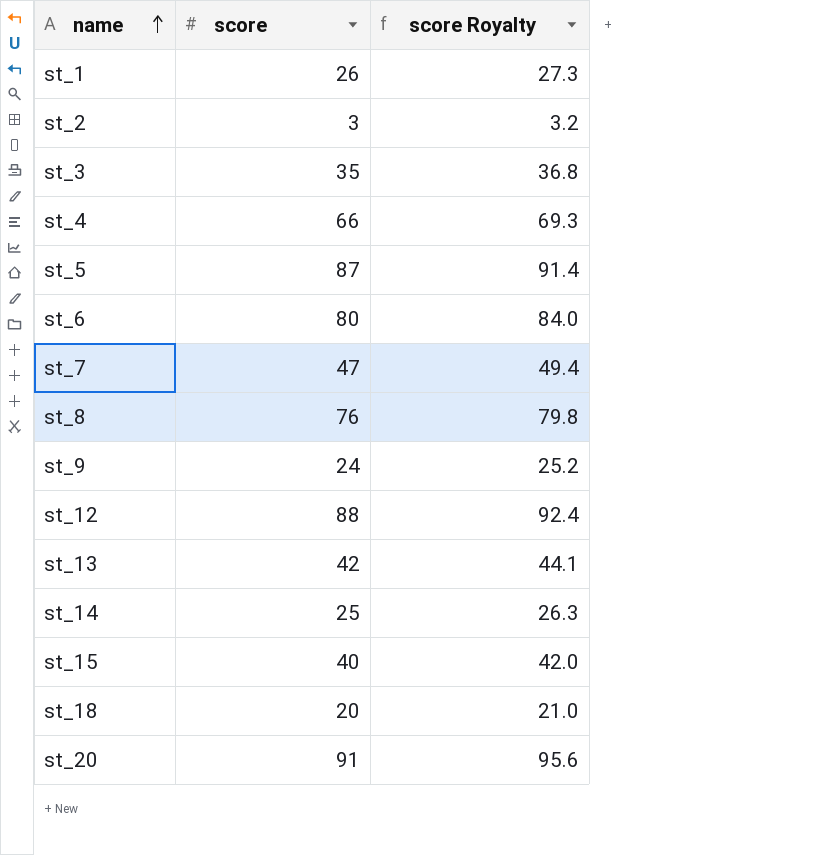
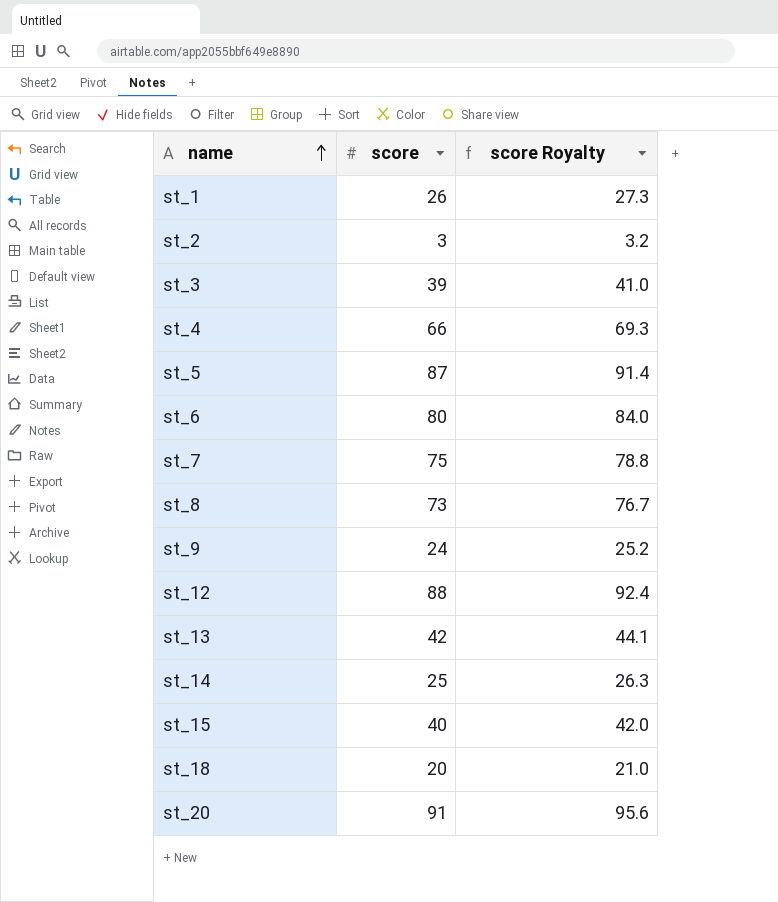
st_3 | score: 35 -> 39
st_3 | score Royalty: 36.8 -> 41.0
st_7 | score: 47 -> 75
st_7 | score Royalty: 49.4 -> 78.8
st_8 | score: 76 -> 73
st_8 | score Royalty: 79.8 -> 76.7

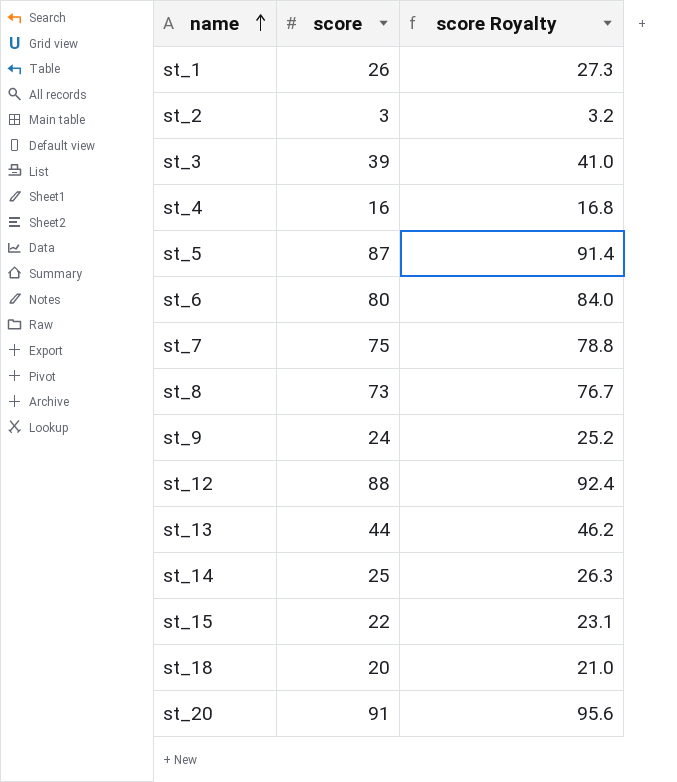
st_4 | score: 66 -> 16
st_4 | score Royalty: 69.3 -> 16.8
st_13 | score: 42 -> 44
st_13 | score Royalty: 44.1 -> 46.2
st_15 | score: 40 -> 22
st_15 | score Royalty: 42.0 -> 23.1

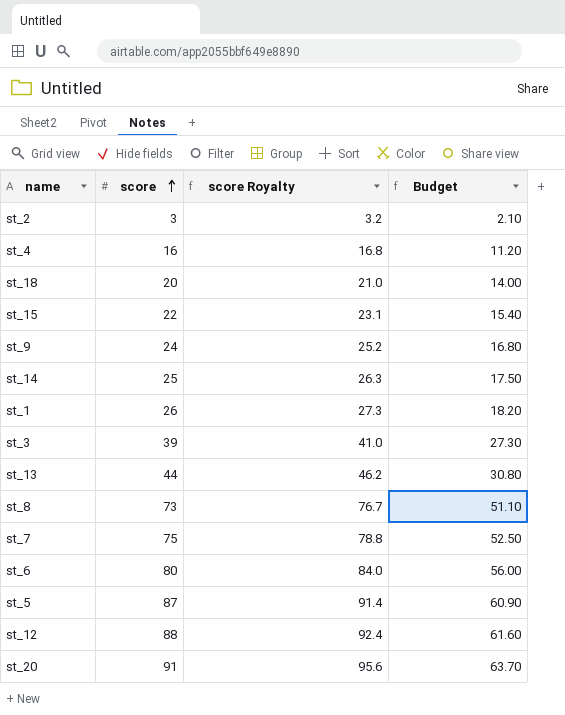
row order: name ascending -> score ascending
column Budget | formula: none -> [score] * 0.7

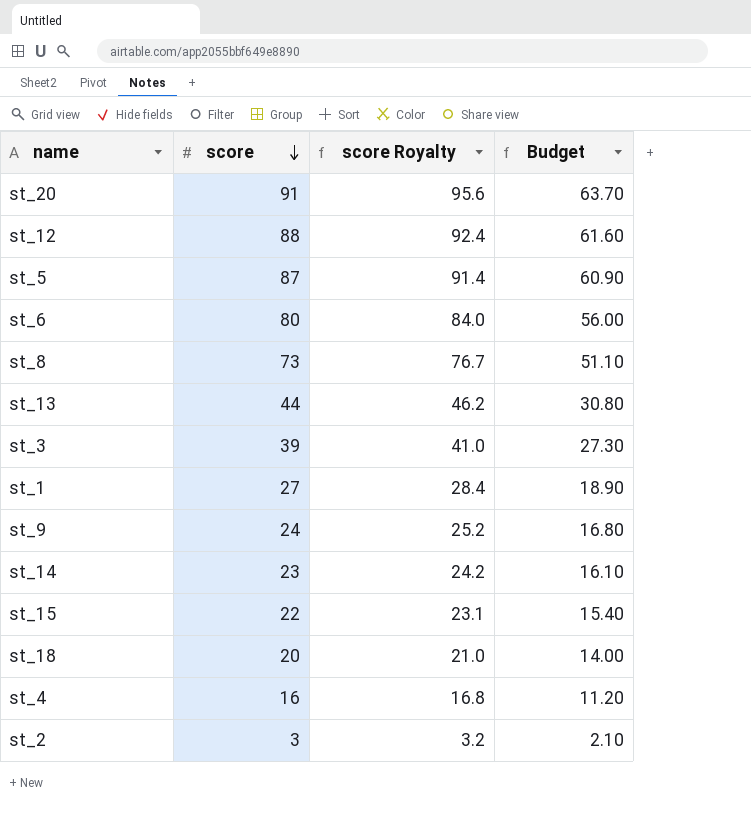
row order: score ascending -> score descending
row st_7: 75 | 78.8 | 52.50 -> none
st_1 | score: 26 -> 27
st_1 | score Royalty: 27.3 -> 28.4
st_1 | Budget: 18.20 -> 18.90
st_14 | score: 25 -> 23
st_14 | score Royalty: 26.3 -> 24.2
st_14 | Budget: 17.50 -> 16.10

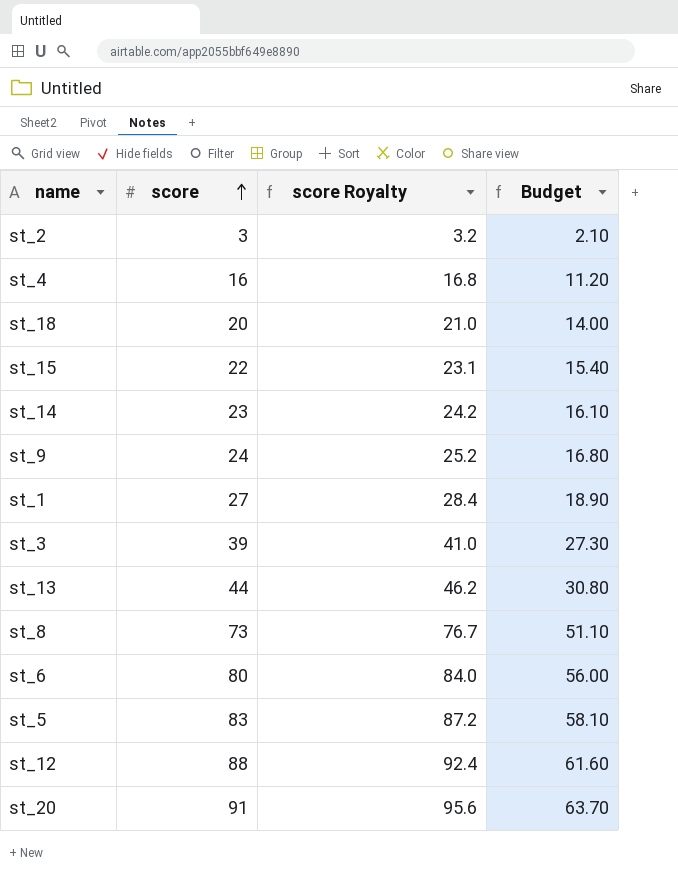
row order: score descending -> score ascending
st_5 | score: 87 -> 83
st_5 | score Royalty: 91.4 -> 87.2
st_5 | Budget: 60.90 -> 58.10

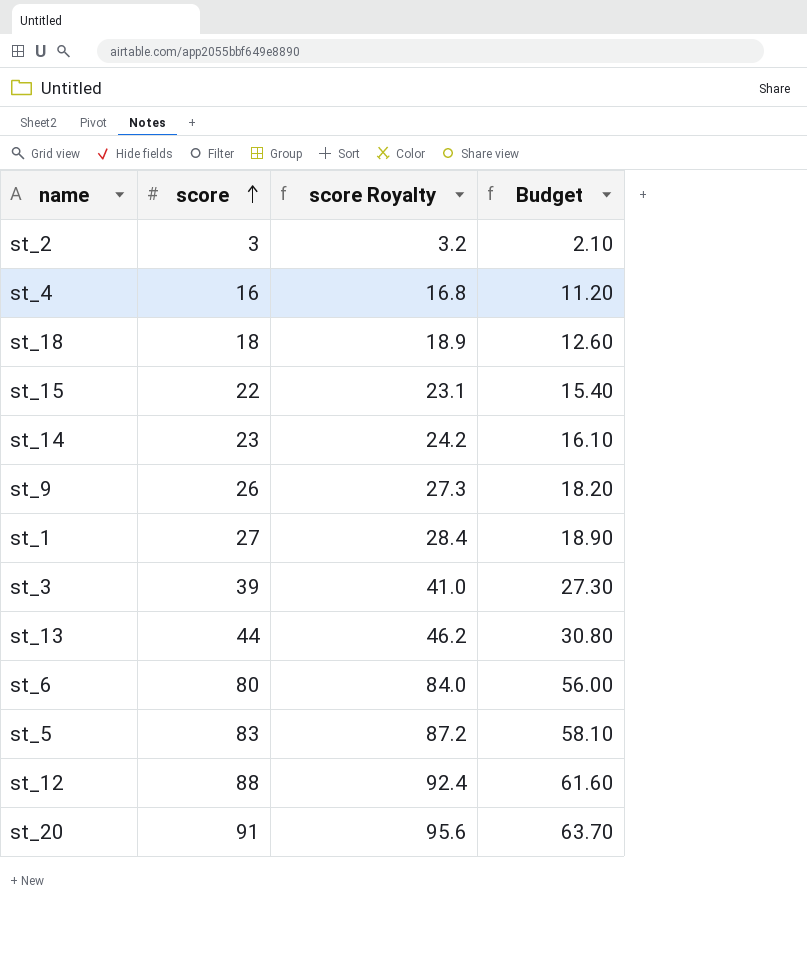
row st_8: 73 | 76.7 | 51.10 -> none
st_18 | score: 20 -> 18
st_18 | score Royalty: 21.0 -> 18.9
st_18 | Budget: 14.00 -> 12.60
st_9 | score: 24 -> 26
st_9 | score Royalty: 25.2 -> 27.3
st_9 | Budget: 16.80 -> 18.20

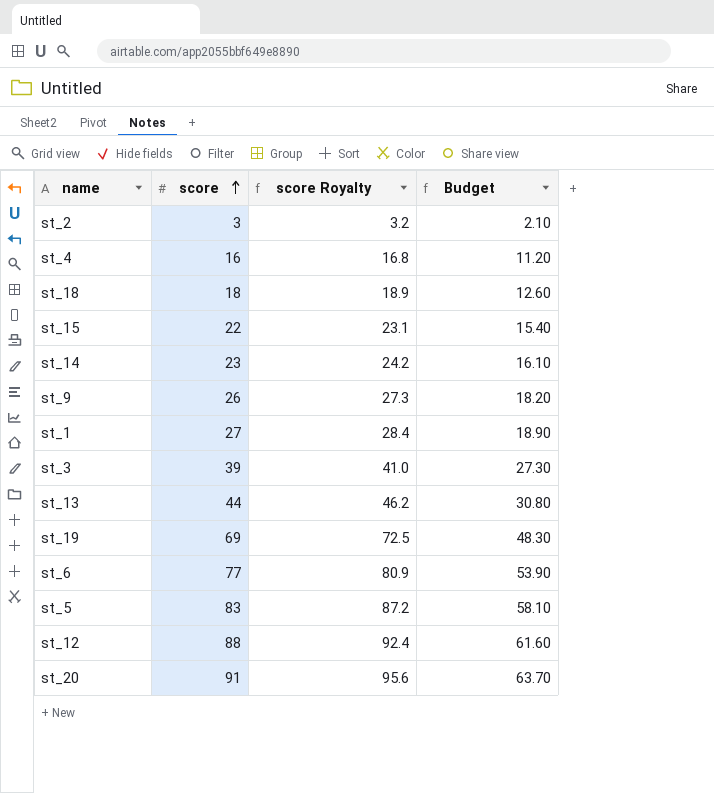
row st_19: none -> 69 | 72.5 | 48.30
st_6 | score: 80 -> 77
st_6 | score Royalty: 84.0 -> 80.9
st_6 | Budget: 56.00 -> 53.90

